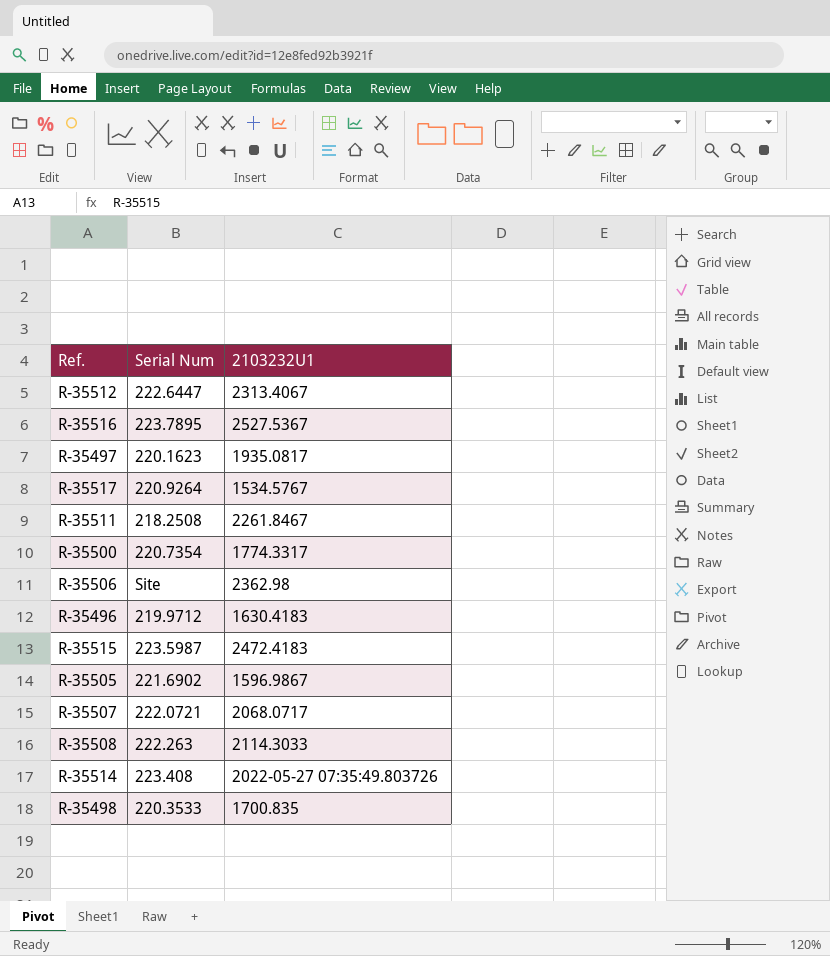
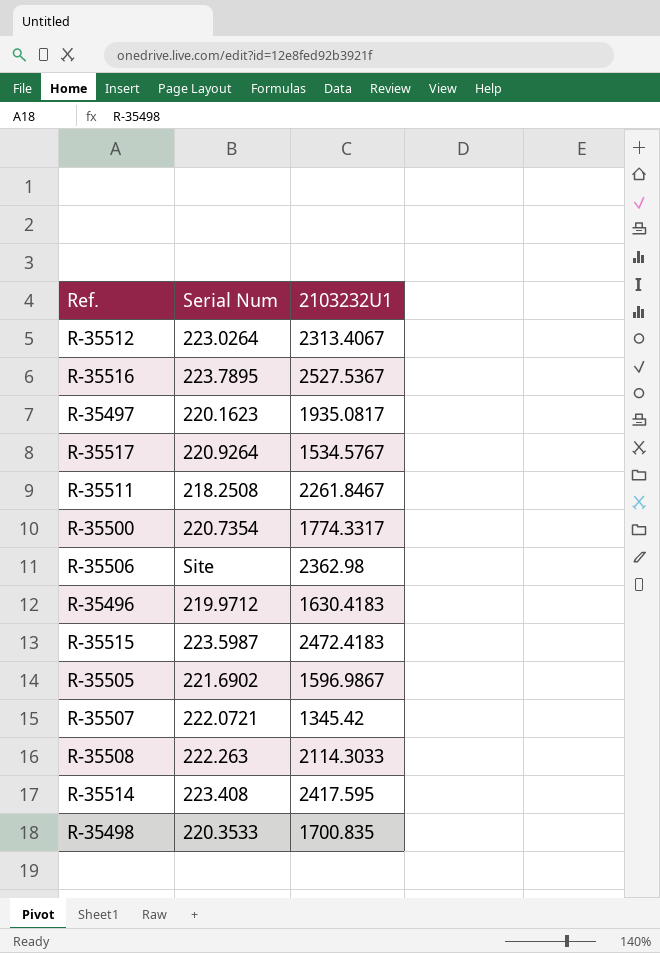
R-35512 | Serial Num: 222.6447 -> 223.0264
R-35507 | 2103232U1: 2068.0717 -> 1345.42
R-35514 | 2103232U1: 2022-05-27 07:35:49.803726 -> 2417.595

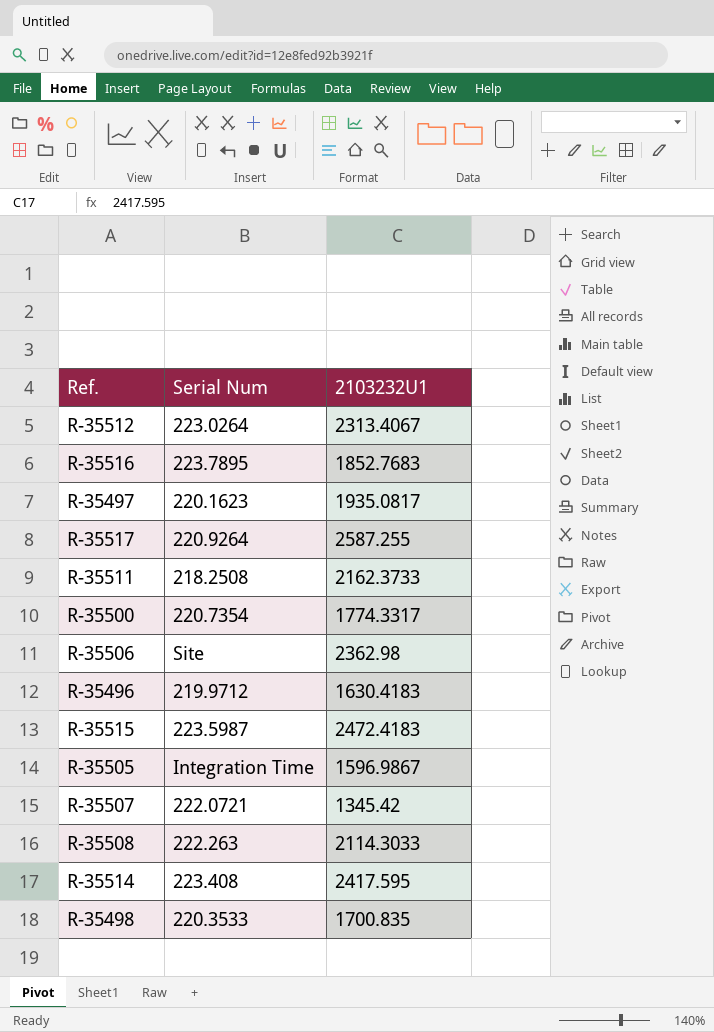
R-35516 | 2103232U1: 2527.5367 -> 1852.7683
R-35517 | 2103232U1: 1534.5767 -> 2587.255
R-35511 | 2103232U1: 2261.8467 -> 2162.3733
R-35505 | Serial Num: 221.6902 -> Integration Time

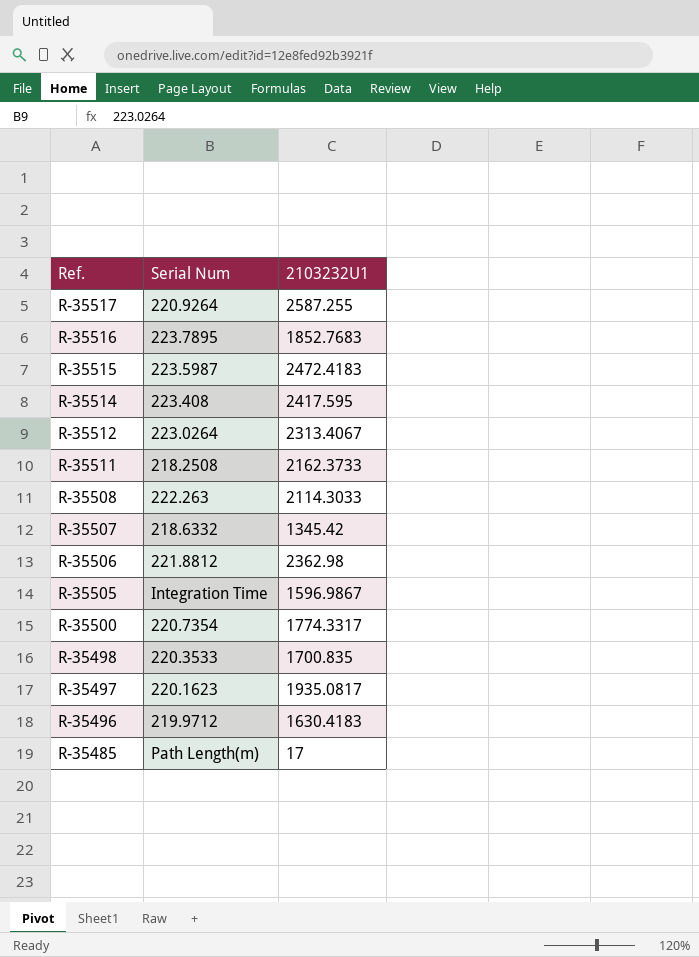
row order: none -> Ref. descending
R-35507 | Serial Num: 222.0721 -> 218.6332
R-35506 | Serial Num: Site -> 221.8812
row R-35485: none -> Path Length(m) | 17

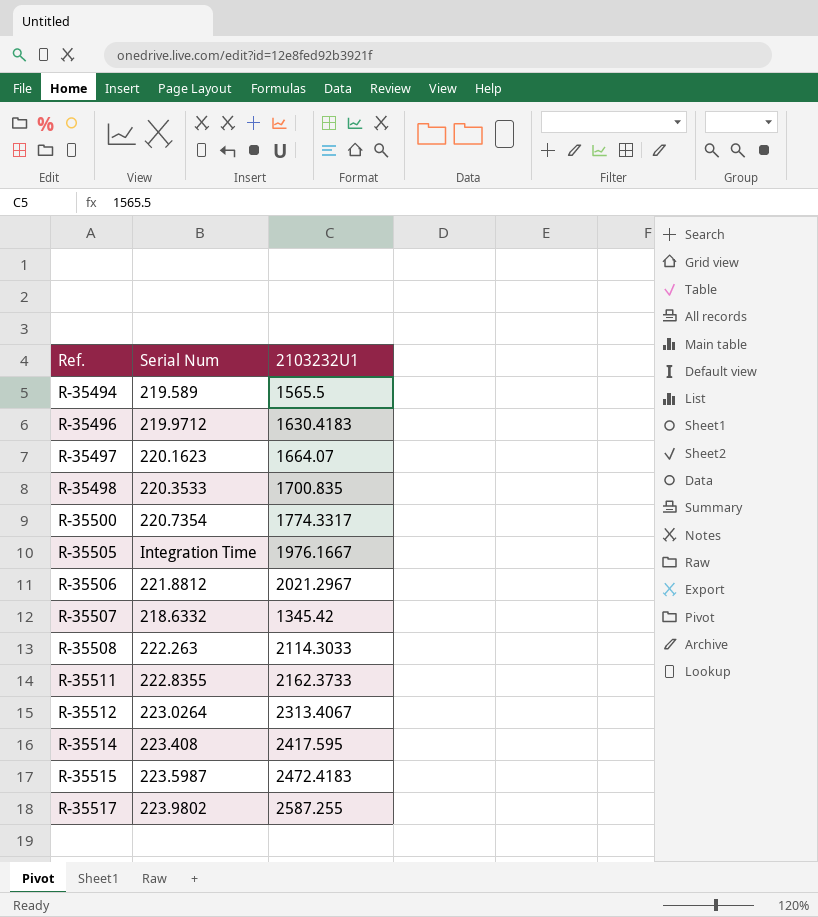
row order: Ref. descending -> Ref. ascending
row R-35516: 223.7895 | 1852.7683 -> none
row R-35485: Path Length(m) | 17 -> none
row R-35494: none -> 219.589 | 1565.5
R-35497 | 2103232U1: 1935.0817 -> 1664.07
R-35505 | 2103232U1: 1596.9867 -> 1976.1667
R-35506 | 2103232U1: 2362.98 -> 2021.2967
R-35511 | Serial Num: 218.2508 -> 222.8355
R-35517 | Serial Num: 220.9264 -> 223.9802

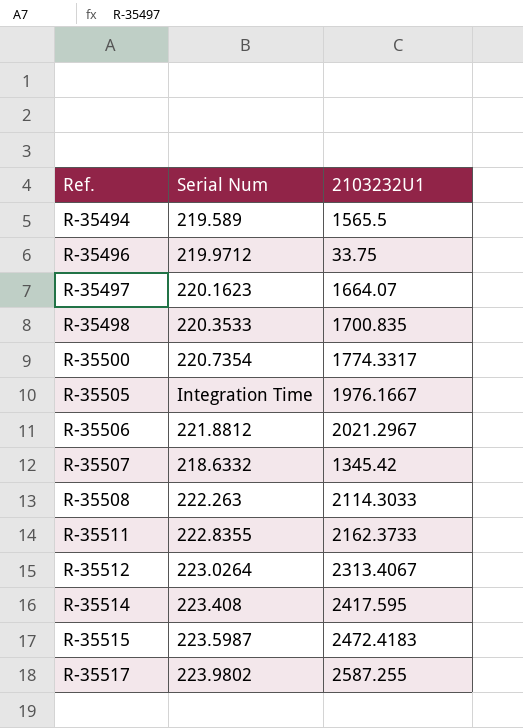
R-35496 | 2103232U1: 1630.4183 -> 33.75

